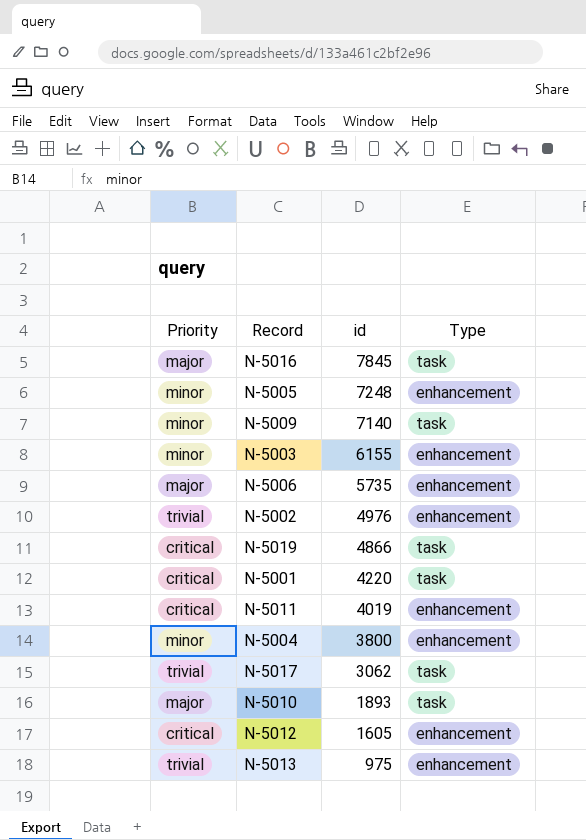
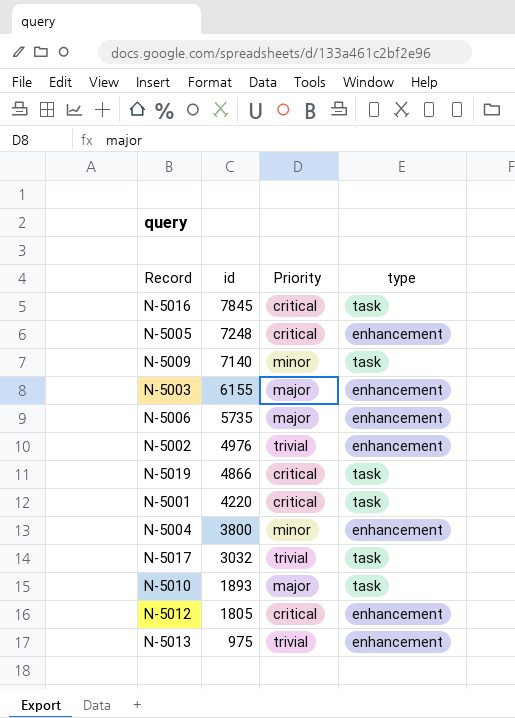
column Priority | position: 1 -> 3
column name: Type -> type
row N-5011: critical | 4019 | enhancement -> none
N-5016 | Priority: major -> critical
N-5005 | Priority: minor -> critical
N-5003 | Priority: minor -> major
N-5017 | id: 3062 -> 3032
N-5012 | id: 1605 -> 1805

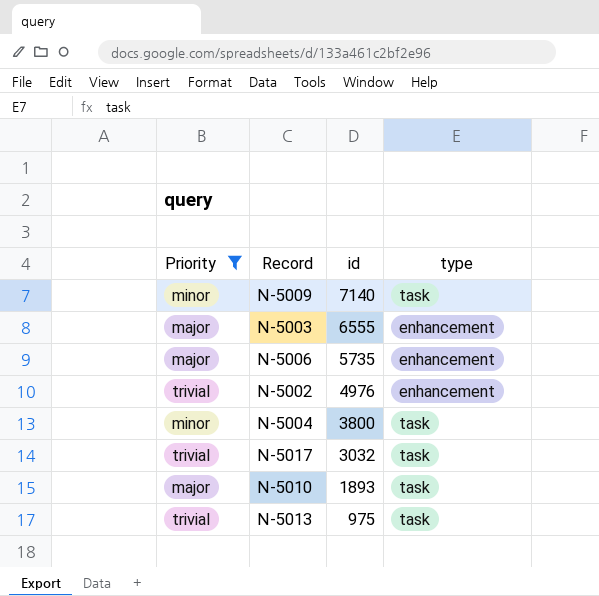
filter: none -> Priority != critical
column Priority | position: 3 -> 1
N-5003 | id: 6155 -> 6555
N-5004 | type: enhancement -> task
N-5013 | type: enhancement -> task

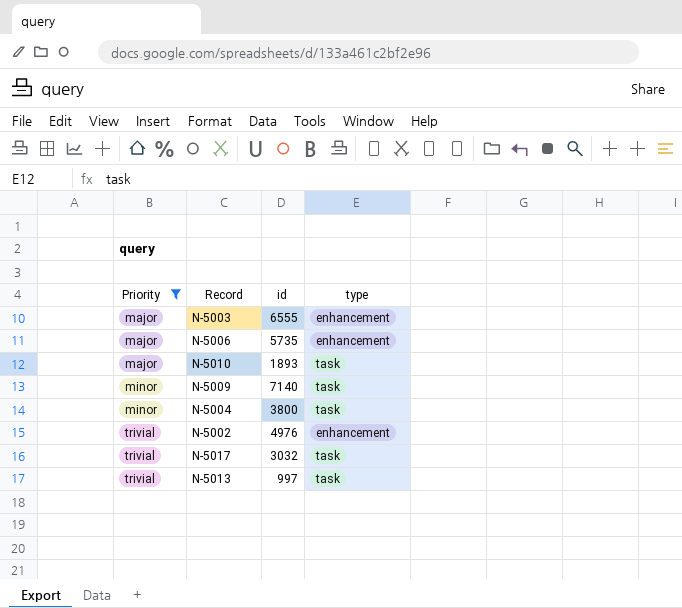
row order: id descending -> Priority ascending
N-5013 | id: 975 -> 997

